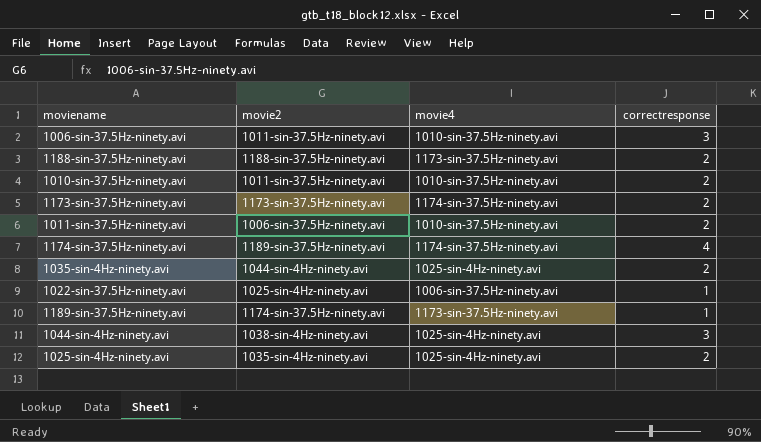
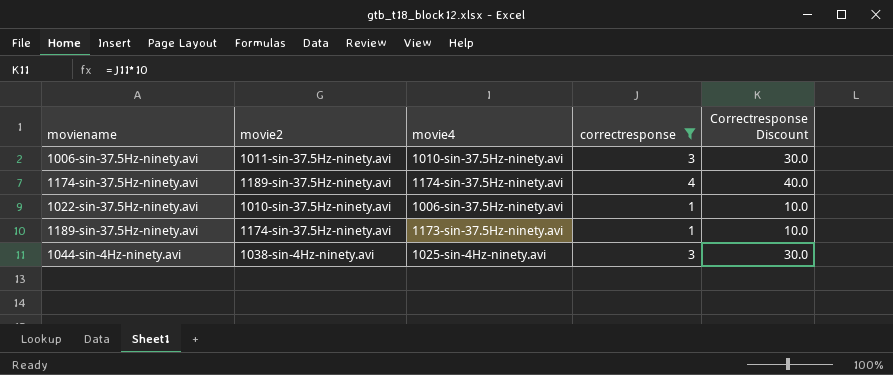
filter: none -> correctresponse != 2
column Correctresponse Discount | formula: none -> [correctresponse] * 10
1022-sin-37.5Hz-ninety.avi | movie2: 1025-sin-4Hz-ninety.avi -> 1010-sin-37.5Hz-ninety.avi

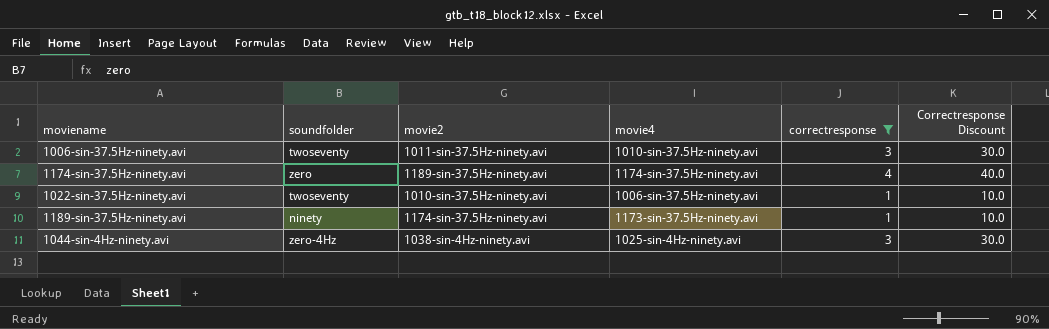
column soundfolder | position: none -> 2

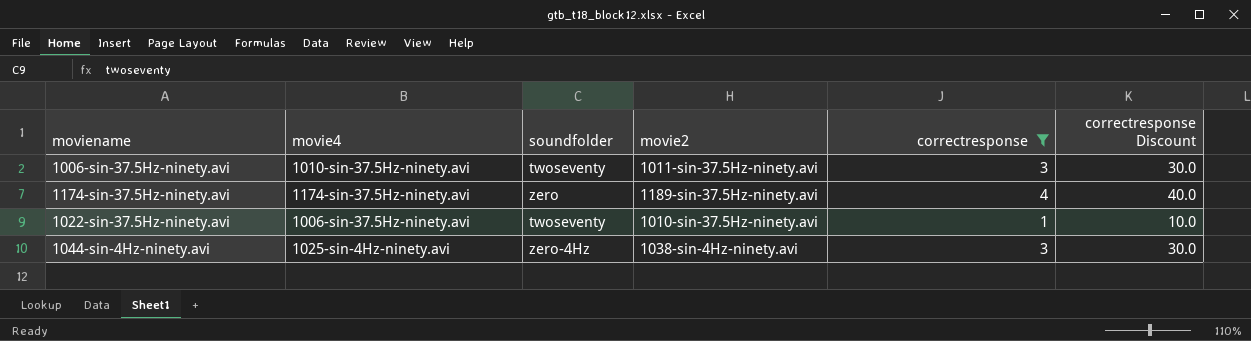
column movie4 | position: 4 -> 2
column name: Correctresponse Discount -> correctresponse Discount
row 1189-sin-37.5Hz-ninety.avi: ninety | 1174-sin-37.5Hz-ninety.avi | 1173-sin-37.5Hz-ninety.avi | 1 | 10.0 -> none

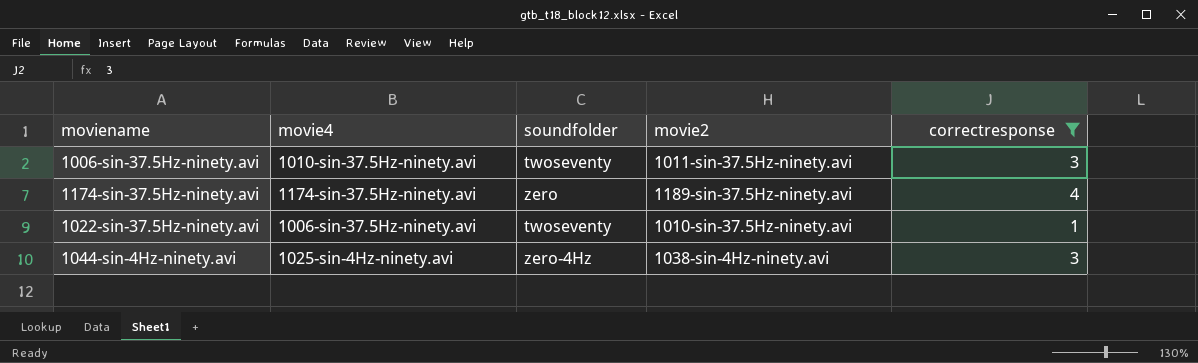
column correctresponse Discount | formula: [correctresponse] * 10 -> none

